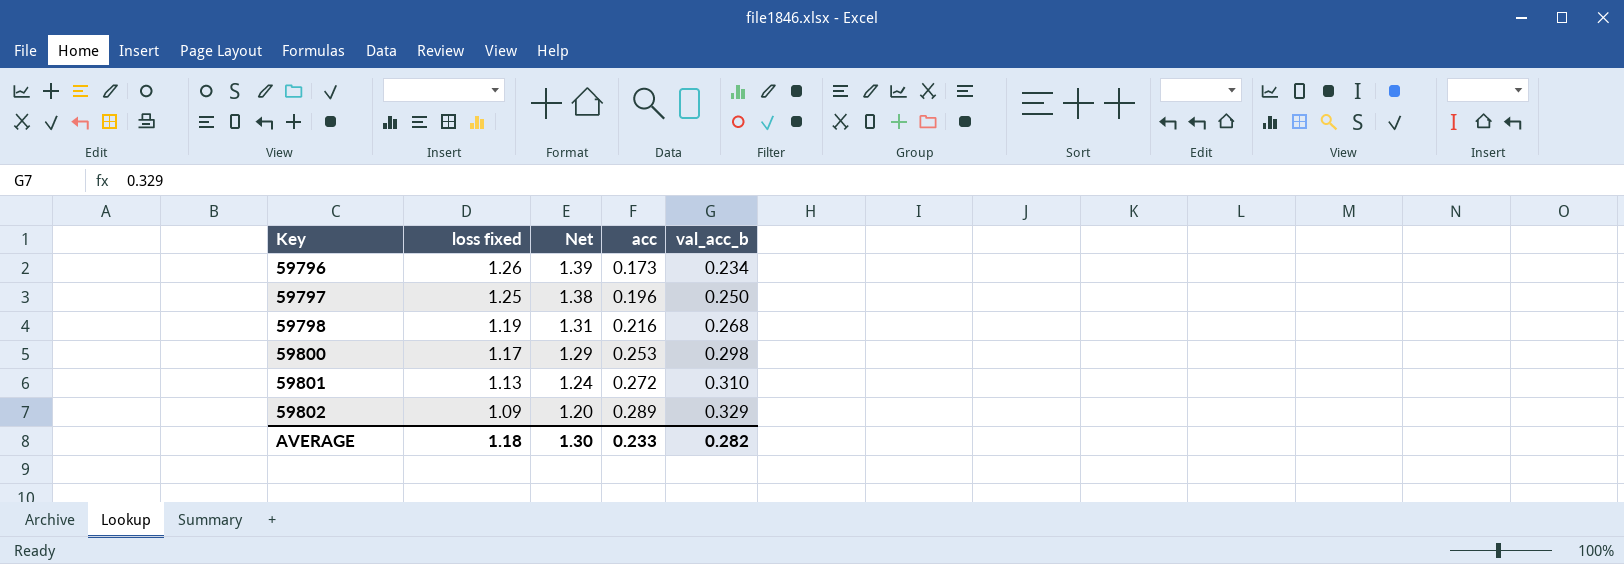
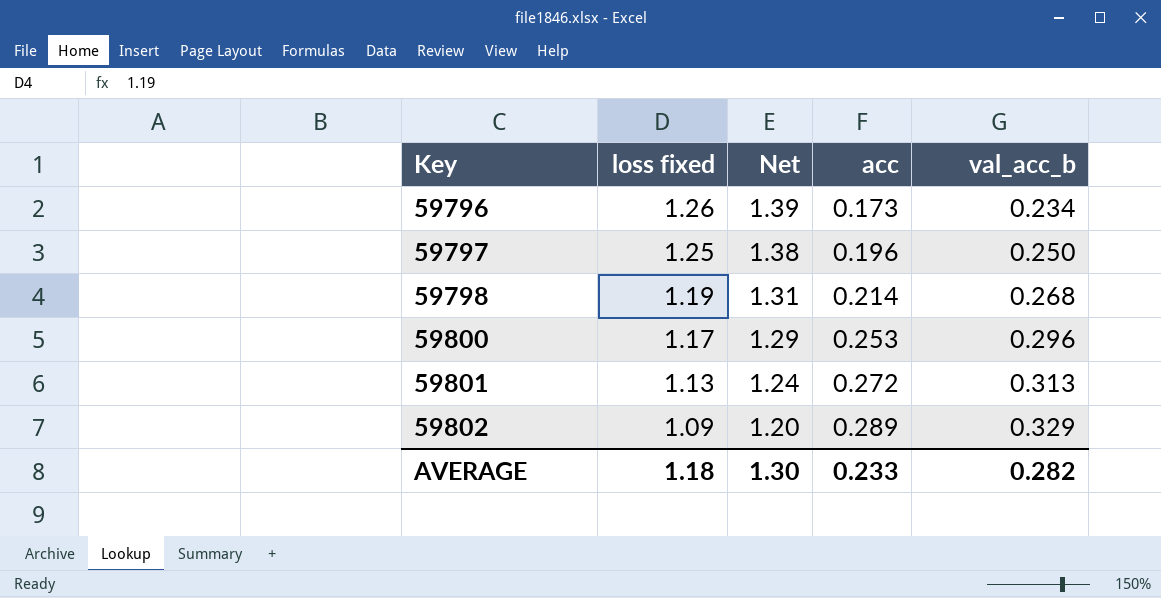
59798 | acc: 0.216 -> 0.214
59800 | val_acc_b: 0.298 -> 0.296
59801 | val_acc_b: 0.310 -> 0.313

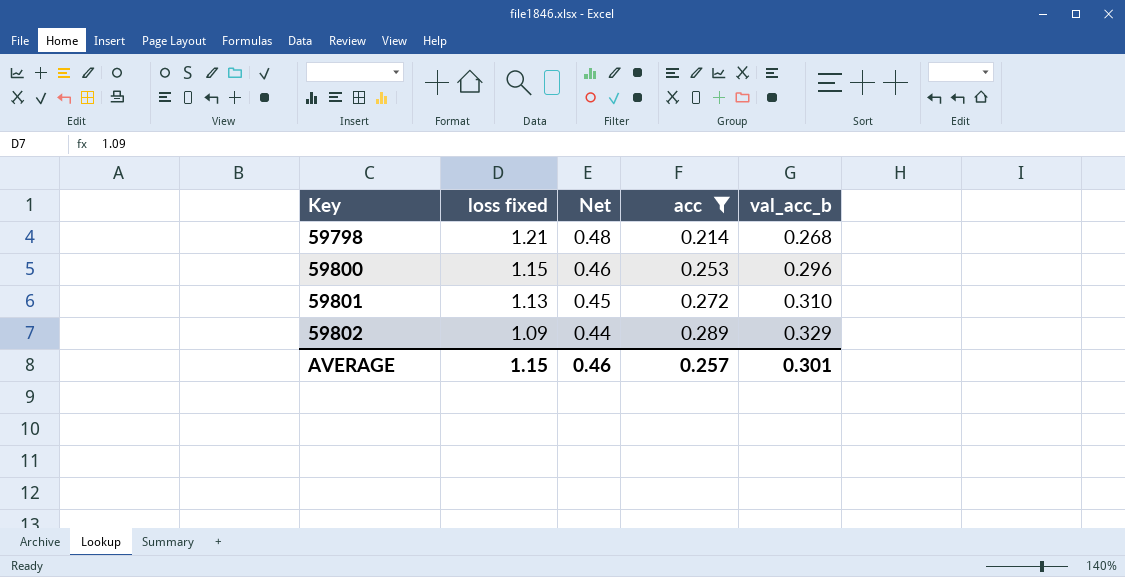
filter: none -> acc >= 0.214
column Net | formula: [loss fixed] * 1.1 -> [loss fixed] * 0.4
59798 | loss fixed: 1.19 -> 1.21
59800 | loss fixed: 1.17 -> 1.15
59801 | val_acc_b: 0.313 -> 0.310
AVERAGE | loss fixed: 1.18 -> 1.15
AVERAGE | Net: 1.30 -> 0.46
AVERAGE | acc: 0.233 -> 0.257
AVERAGE | val_acc_b: 0.282 -> 0.301

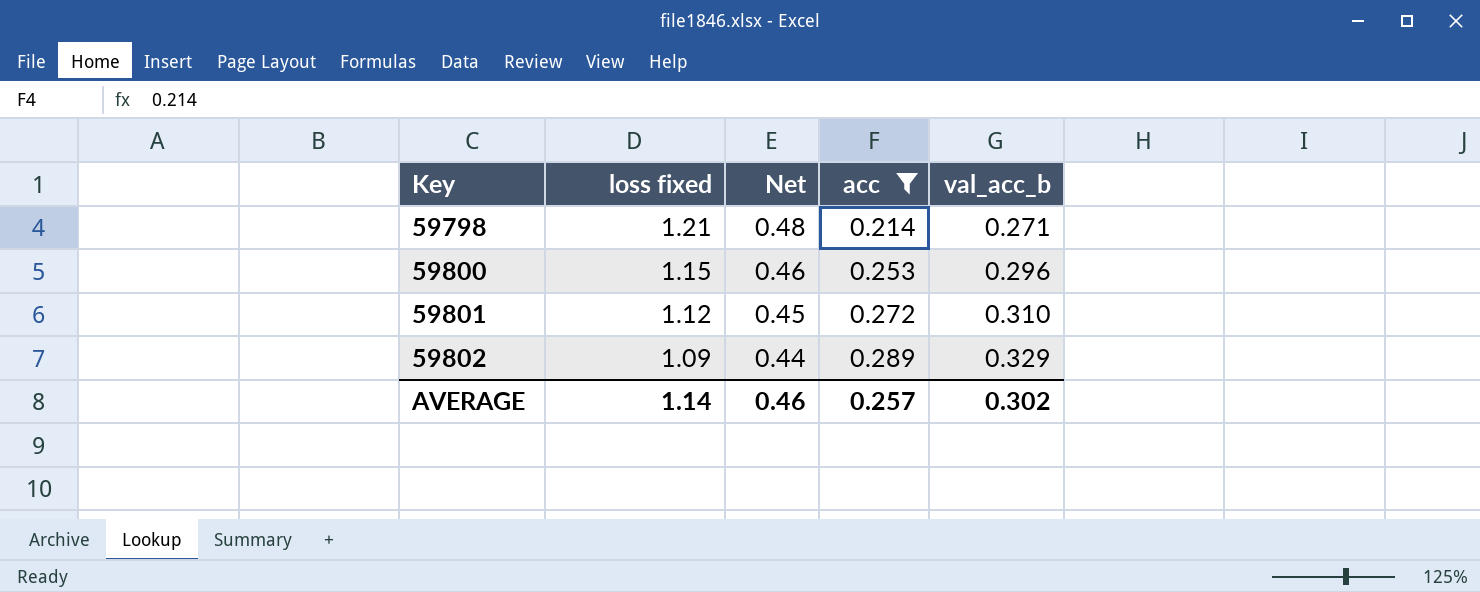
59798 | val_acc_b: 0.268 -> 0.271
59801 | loss fixed: 1.13 -> 1.12
AVERAGE | loss fixed: 1.15 -> 1.14
AVERAGE | val_acc_b: 0.301 -> 0.302

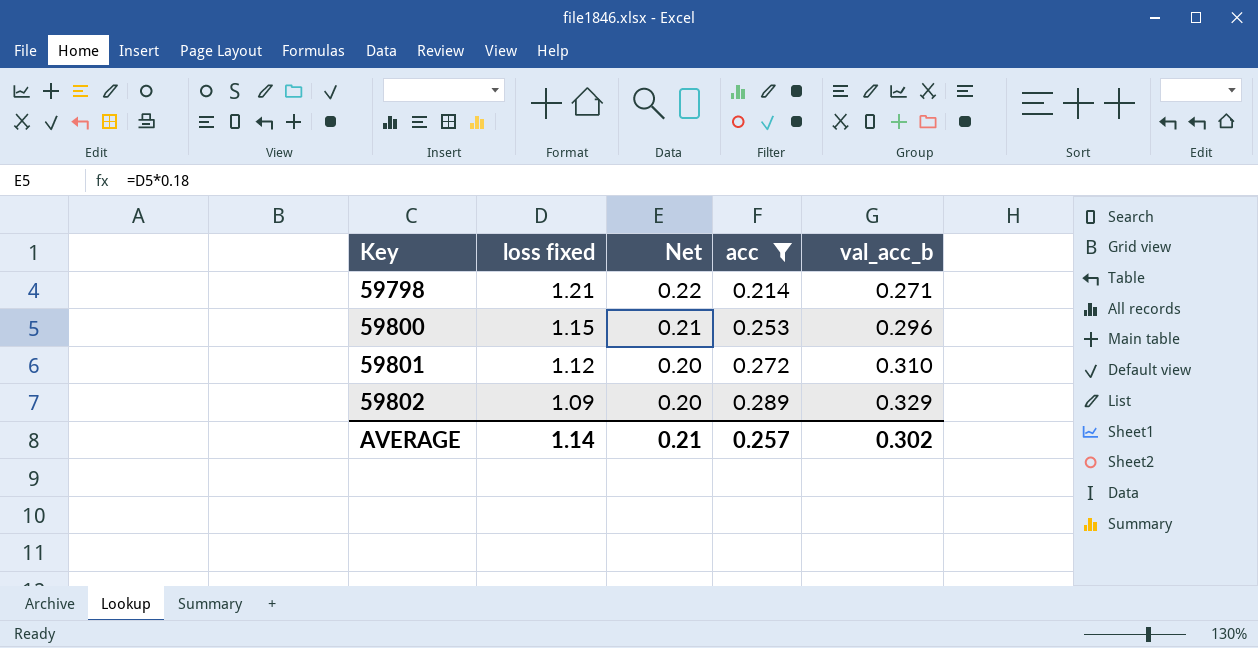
column Net | formula: [loss fixed] * 0.4 -> [loss fixed] * 0.18
AVERAGE | Net: 0.46 -> 0.21

